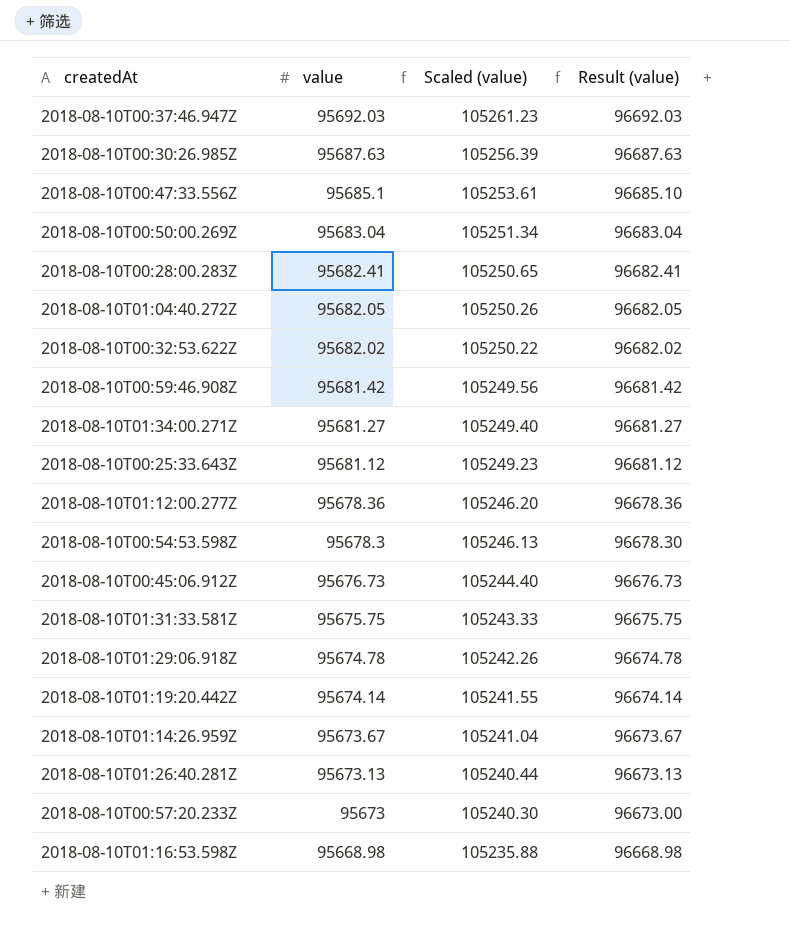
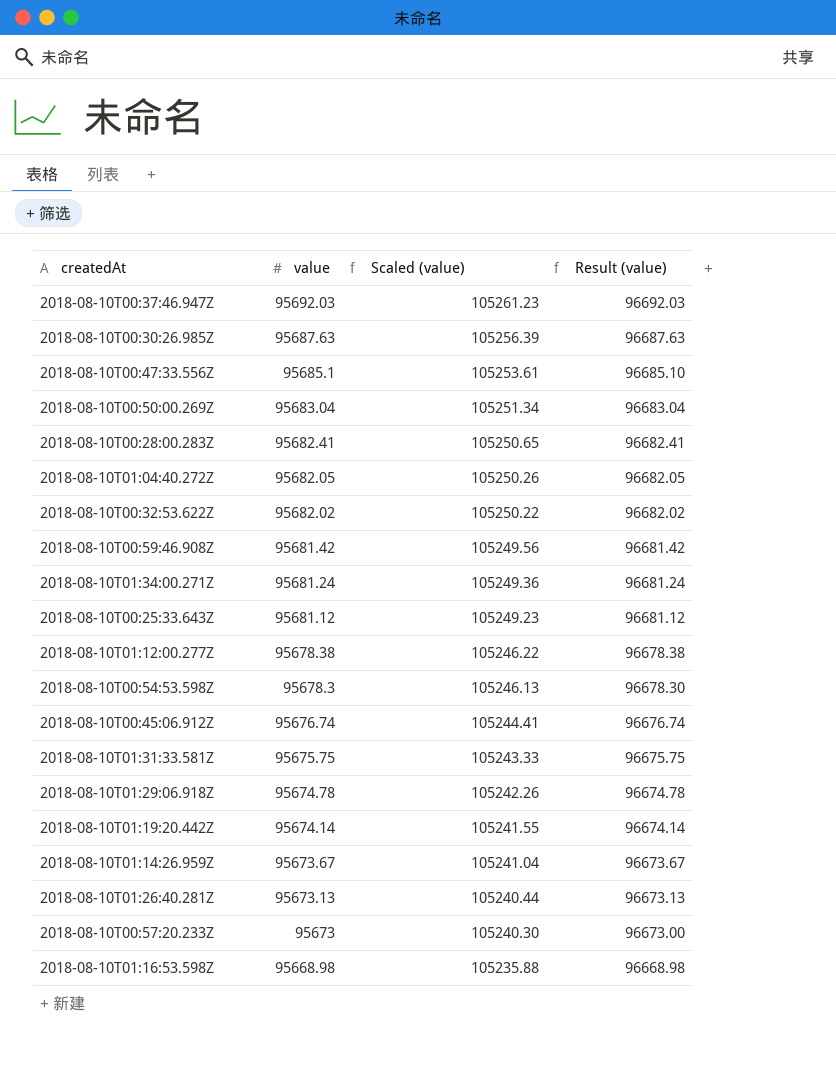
2018-08-10T01:34:00.271Z | value: 95681.27 -> 95681.24
2018-08-10T01:34:00.271Z | Scaled (value): 105249.40 -> 105249.36
2018-08-10T01:34:00.271Z | Result (value): 96681.27 -> 96681.24
2018-08-10T01:12:00.277Z | value: 95678.36 -> 95678.38
2018-08-10T01:12:00.277Z | Scaled (value): 105246.20 -> 105246.22
2018-08-10T01:12:00.277Z | Result (value): 96678.36 -> 96678.38
2018-08-10T00:45:06.912Z | value: 95676.73 -> 95676.74
2018-08-10T00:45:06.912Z | Scaled (value): 105244.40 -> 105244.41
2018-08-10T00:45:06.912Z | Result (value): 96676.73 -> 96676.74

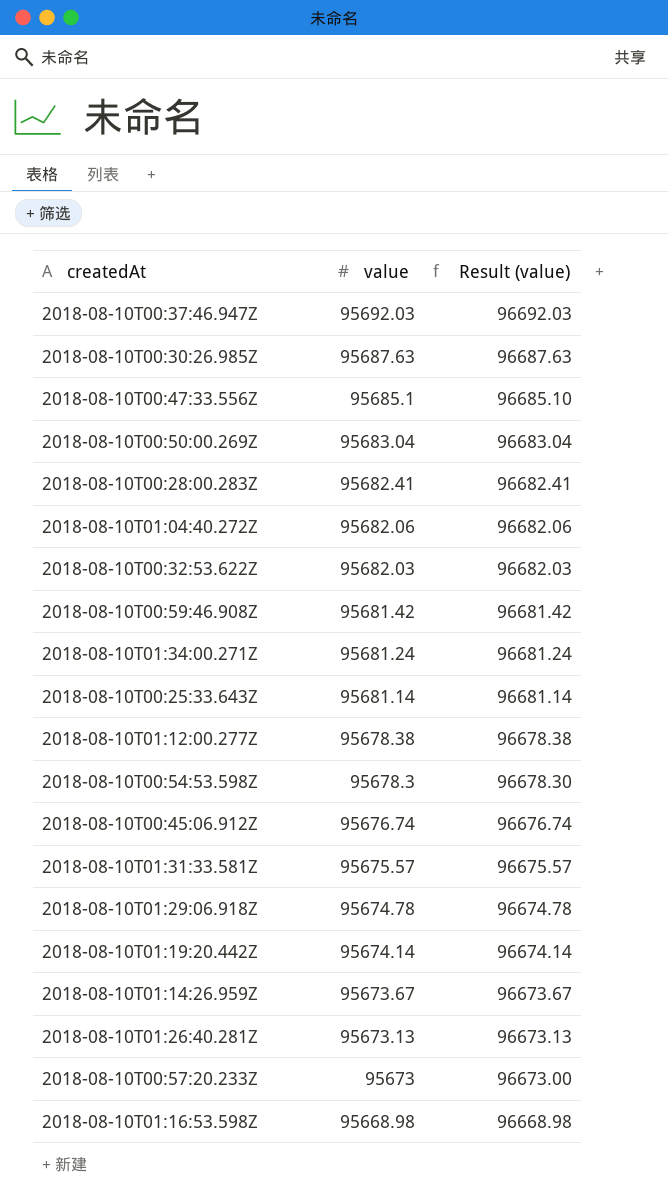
column Scaled (value) | formula: [value] * 1.1 -> none
2018-08-10T01:04:40.272Z | value: 95682.05 -> 95682.06
2018-08-10T01:04:40.272Z | Result (value): 96682.05 -> 96682.06
2018-08-10T00:32:53.622Z | value: 95682.02 -> 95682.03
2018-08-10T00:32:53.622Z | Result (value): 96682.02 -> 96682.03
2018-08-10T00:25:33.643Z | value: 95681.12 -> 95681.14
2018-08-10T00:25:33.643Z | Result (value): 96681.12 -> 96681.14
2018-08-10T01:31:33.581Z | value: 95675.75 -> 95675.57
2018-08-10T01:31:33.581Z | Result (value): 96675.75 -> 96675.57

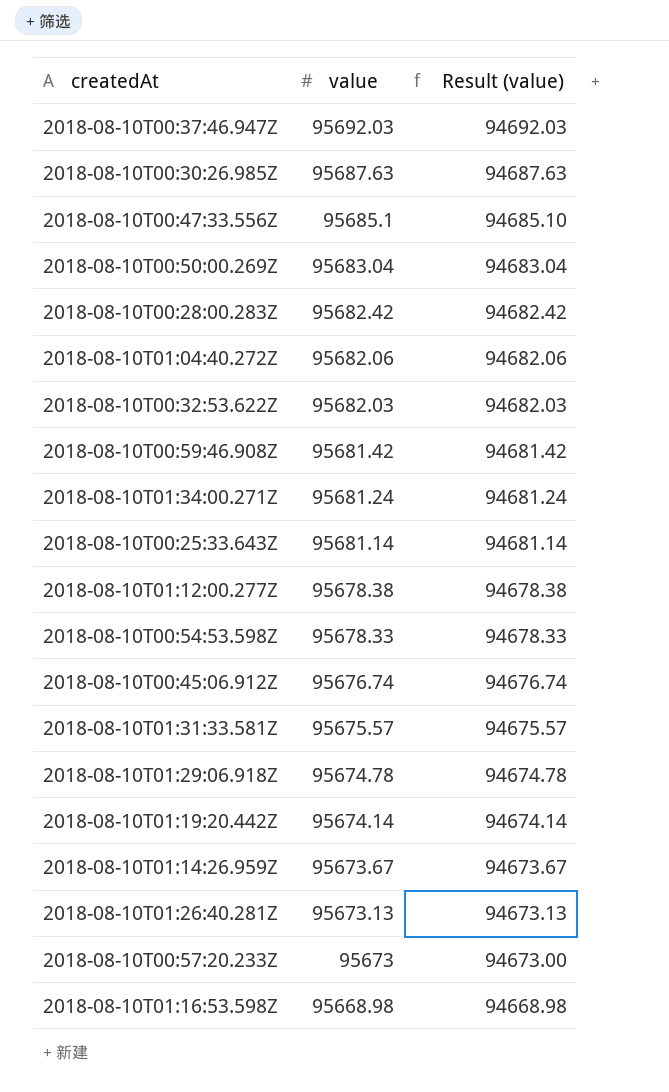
column Result (value) | formula: [value] + 1000 -> [value] - 1000
2018-08-10T00:28:00.283Z | value: 95682.41 -> 95682.42
2018-08-10T00:54:53.598Z | value: 95678.3 -> 95678.33

